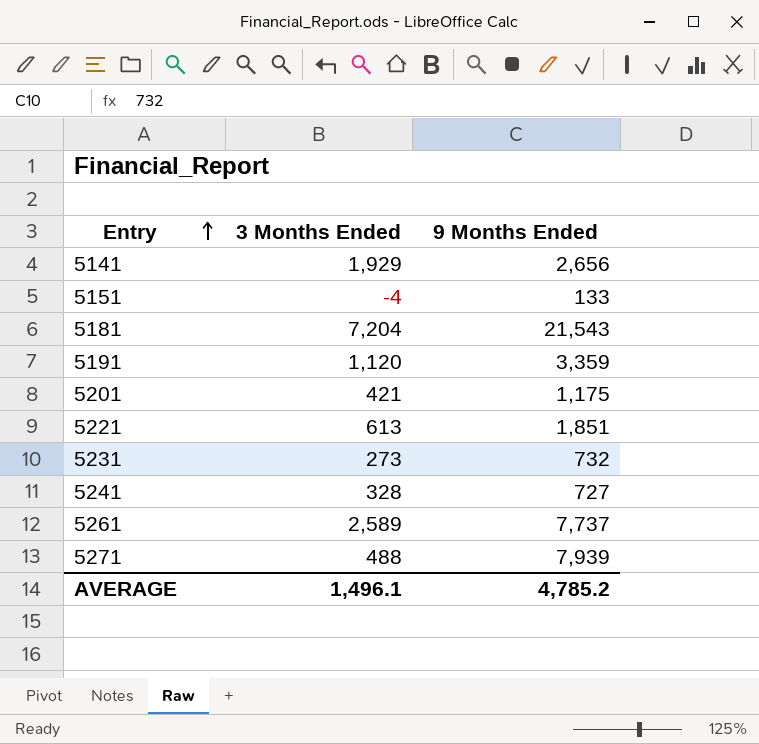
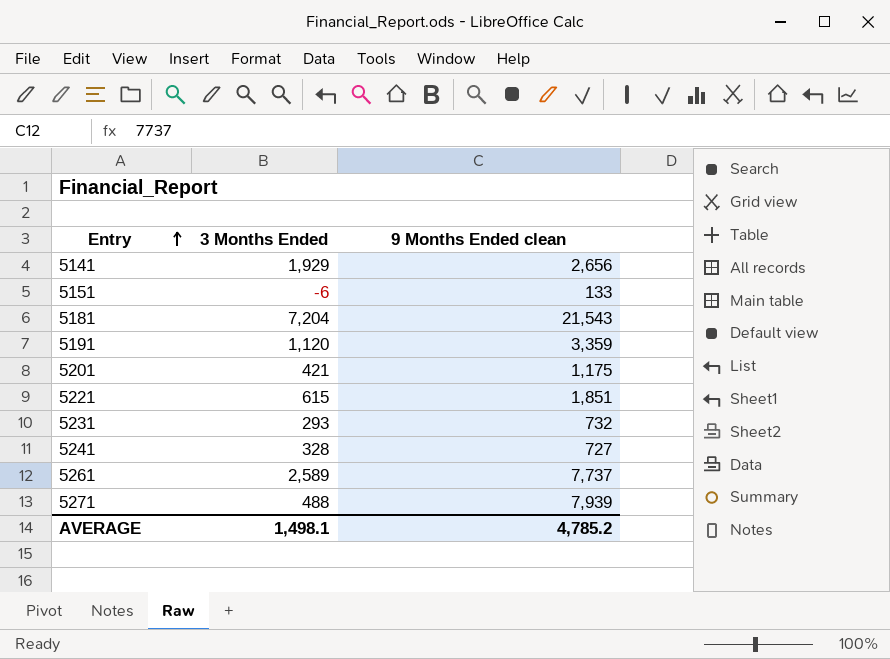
column name: 9 Months Ended -> 9 Months Ended clean
5151 | 3 Months Ended: -4 -> -6
5221 | 3 Months Ended: 613 -> 615
5231 | 3 Months Ended: 273 -> 293
AVERAGE | 3 Months Ended: 1,496.1 -> 1,498.1

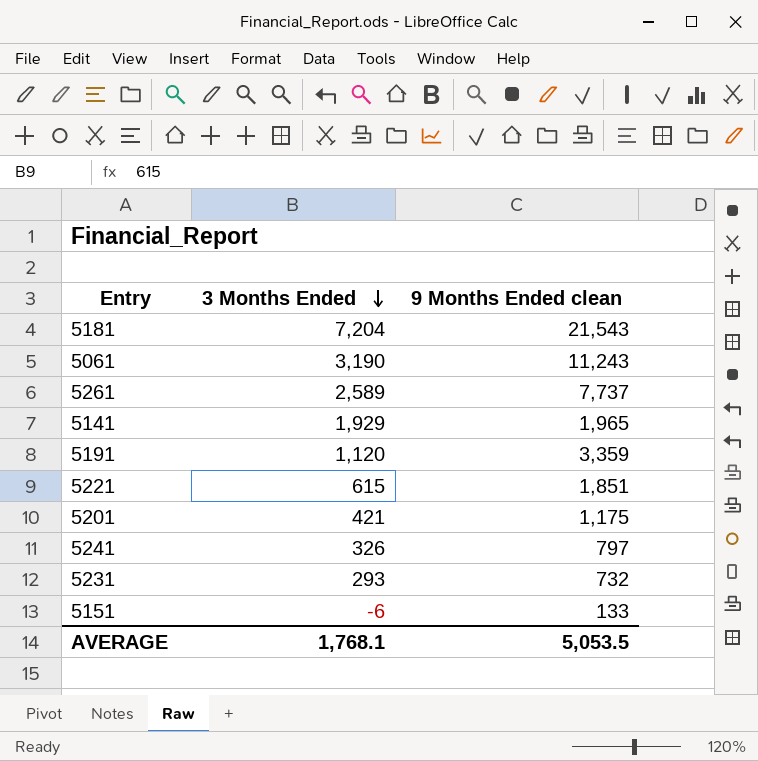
row order: Entry ascending -> 3 Months Ended descending
row 5271: 488 | 7,939 -> none
row 5061: none -> 3,190 | 11,243
5141 | 9 Months Ended clean: 2,656 -> 1,965
5241 | 3 Months Ended: 328 -> 326
5241 | 9 Months Ended clean: 727 -> 797
AVERAGE | 3 Months Ended: 1,498.1 -> 1,768.1
AVERAGE | 9 Months Ended clean: 4,785.2 -> 5,053.5

